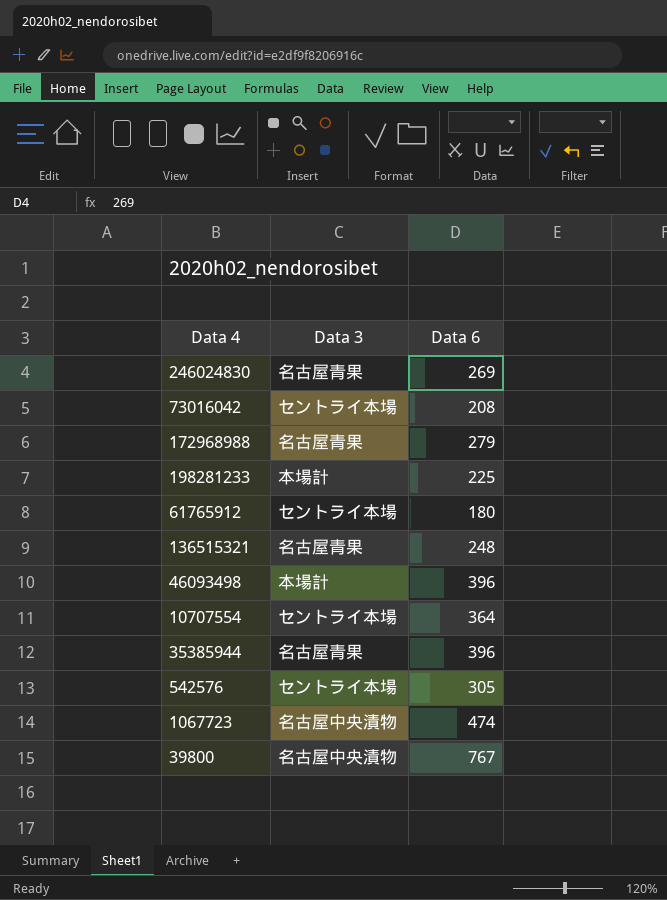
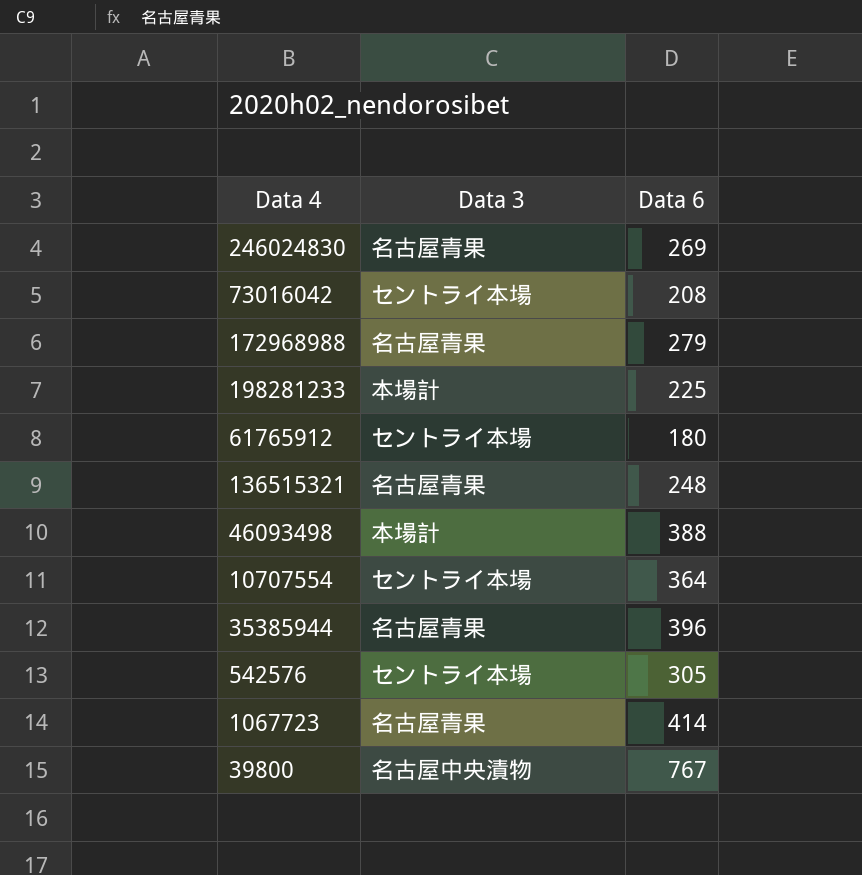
46093498 | Data 6: 396 -> 388
1067723 | Data 3: 名古屋中央漬物 -> 名古屋青果
1067723 | Data 6: 474 -> 414

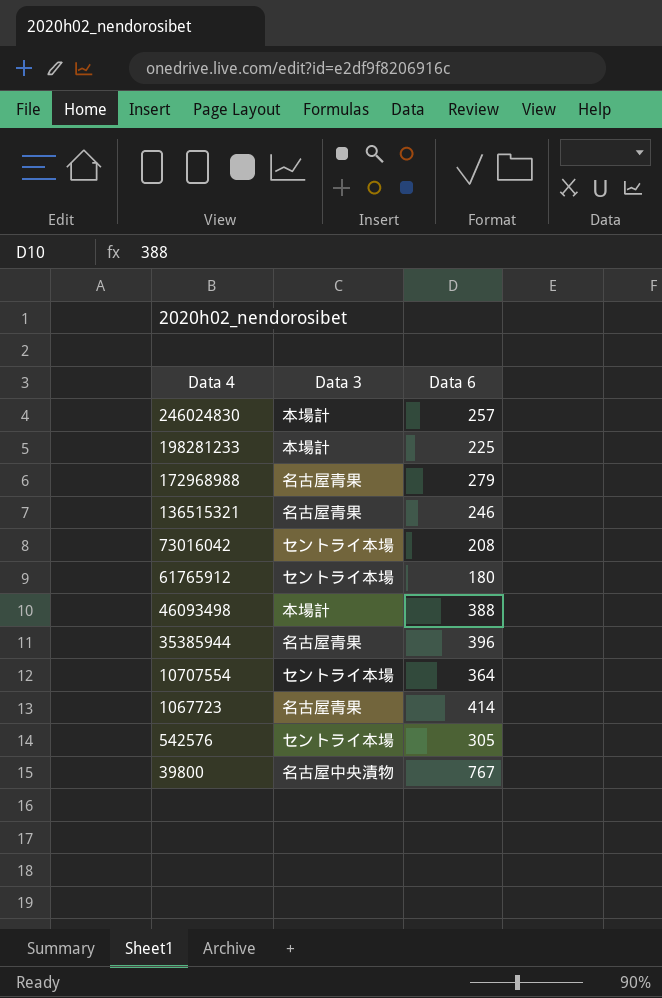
row order: none -> Data 4 descending
246024830 | Data 3: 名古屋青果 -> 本場計
246024830 | Data 6: 269 -> 257
136515321 | Data 6: 248 -> 246

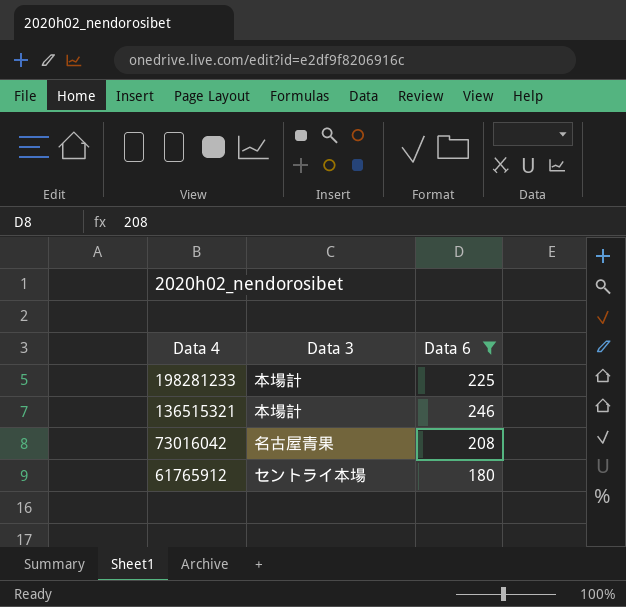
filter: none -> Data 6 <= 246
136515321 | Data 3: 名古屋青果 -> 本場計
73016042 | Data 3: セントライ本場 -> 名古屋青果

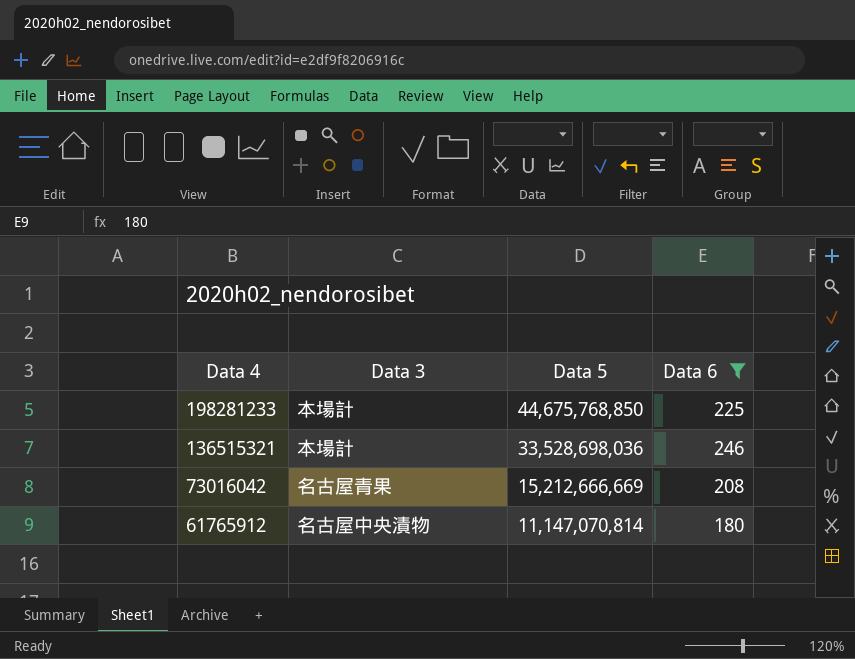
column Data 5 | position: none -> 3
61765912 | Data 3: セントライ本場 -> 名古屋中央漬物

